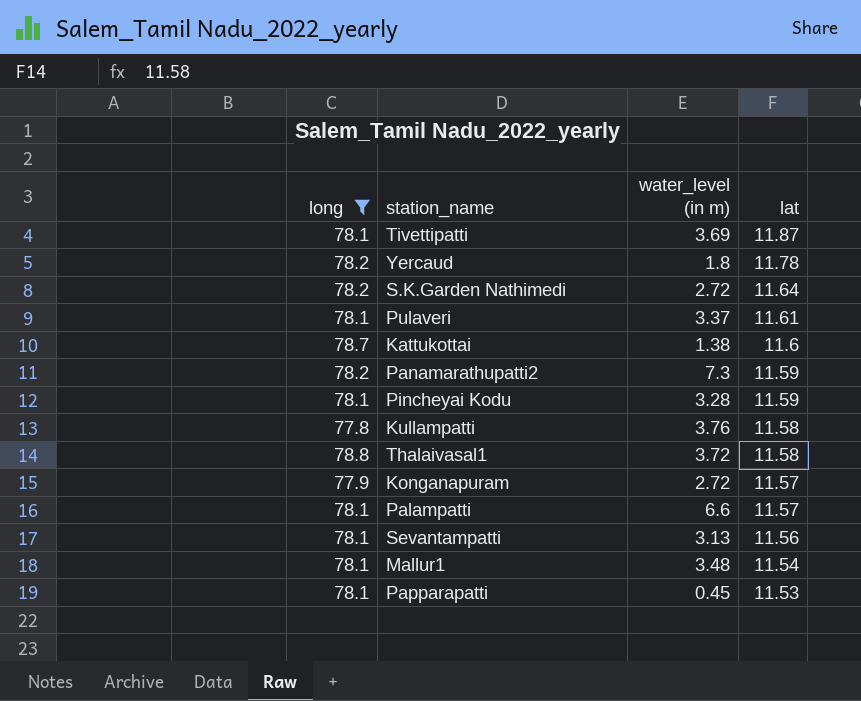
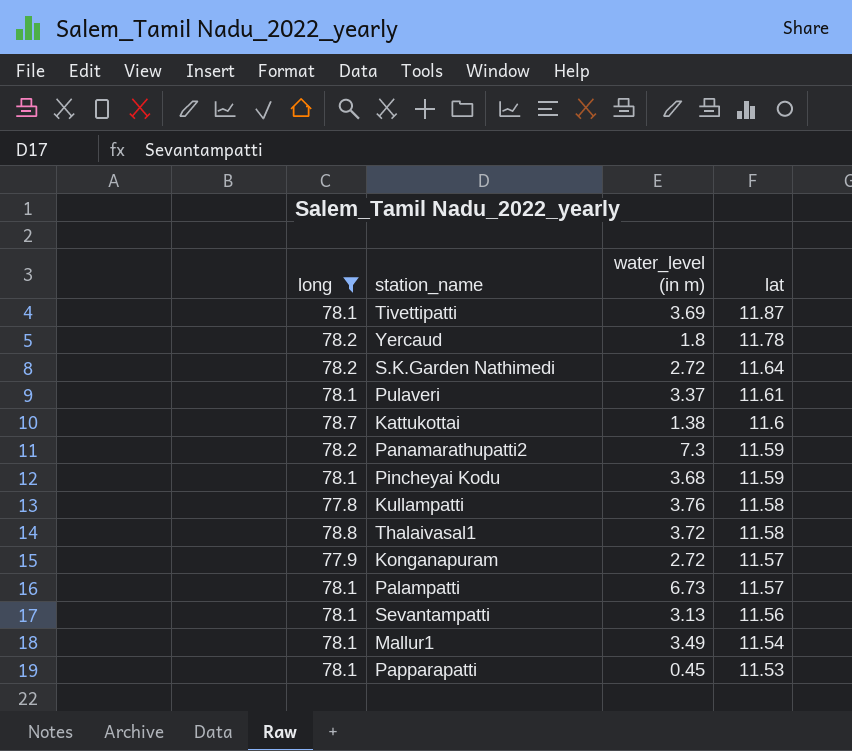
Pincheyai Kodu | water_level (in m): 3.28 -> 3.68
Palampatti | water_level (in m): 6.6 -> 6.73
Mallur1 | water_level (in m): 3.48 -> 3.49

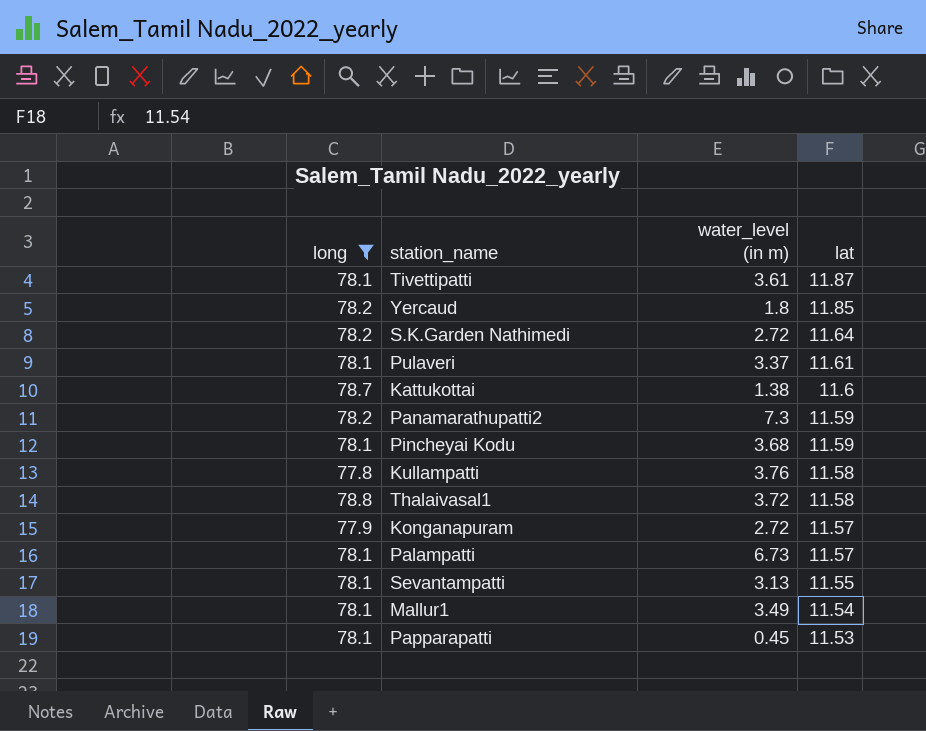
Tivettipatti | water_level (in m): 3.69 -> 3.61
Yercaud | lat: 11.78 -> 11.85
Sevantampatti | lat: 11.56 -> 11.55

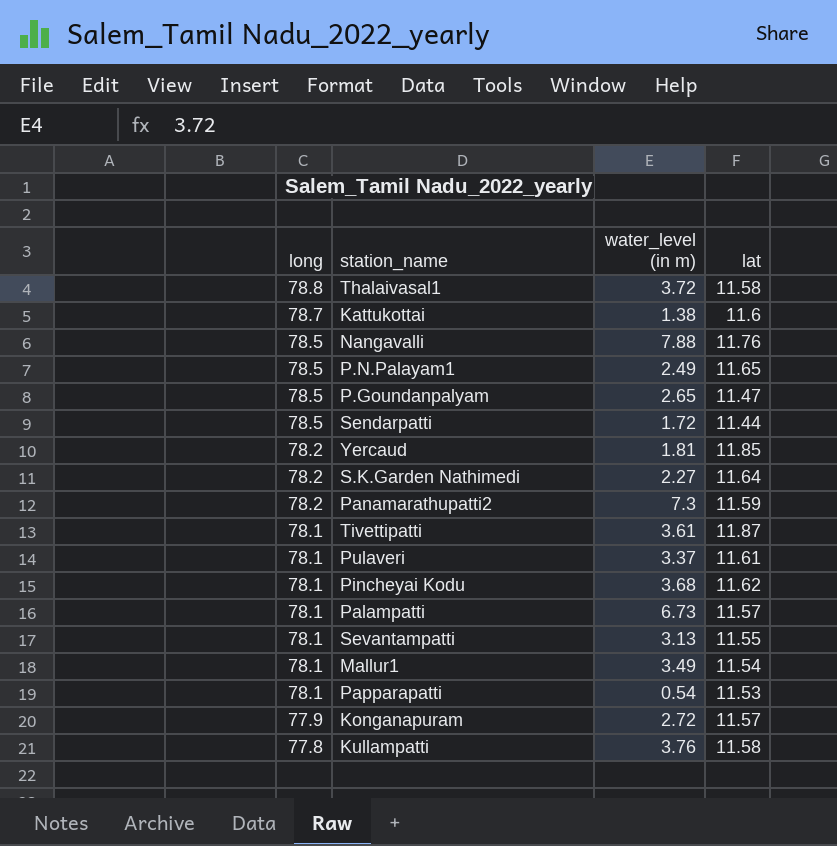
filter: long != 78.5 -> none
row order: lat descending -> long descending
Yercaud | water_level (in m): 1.8 -> 1.81
S.K.Garden Nathimedi | water_level (in m): 2.72 -> 2.27
Pincheyai Kodu | lat: 11.59 -> 11.62
Papparapatti | water_level (in m): 0.45 -> 0.54

